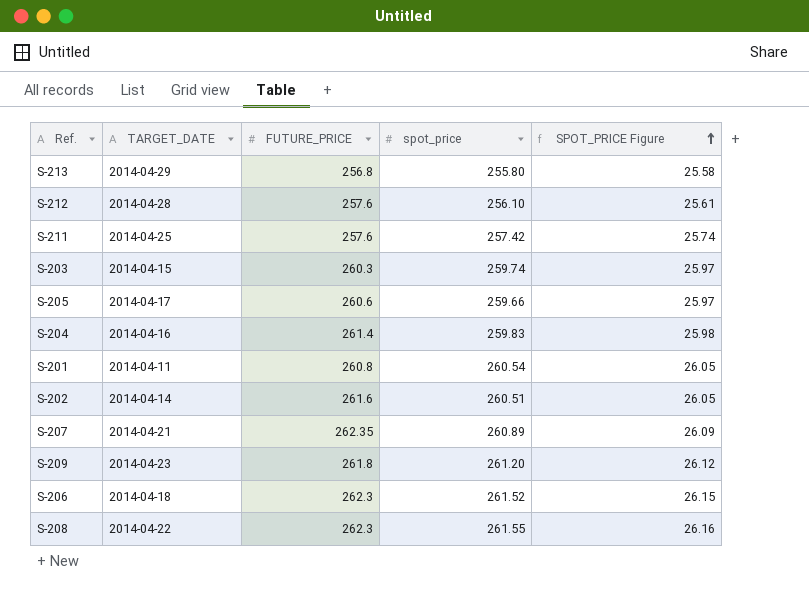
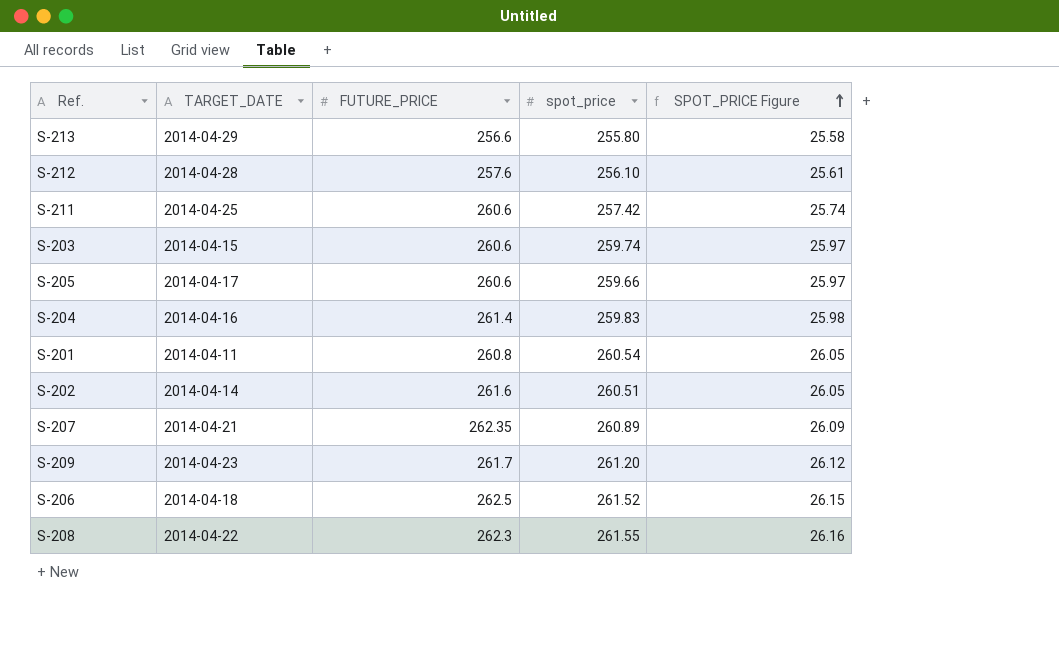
S-213 | FUTURE_PRICE: 256.8 -> 256.6
S-211 | FUTURE_PRICE: 257.6 -> 260.6
S-203 | FUTURE_PRICE: 260.3 -> 260.6
S-209 | FUTURE_PRICE: 261.8 -> 261.7
S-206 | FUTURE_PRICE: 262.3 -> 262.5

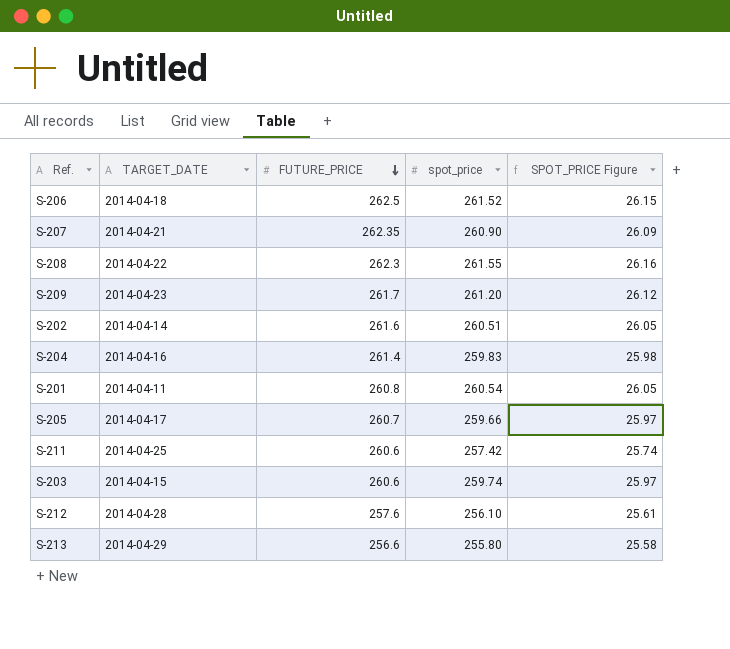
row order: SPOT_PRICE Figure ascending -> FUTURE_PRICE descending
S-207 | spot_price: 260.89 -> 260.90
S-205 | FUTURE_PRICE: 260.6 -> 260.7

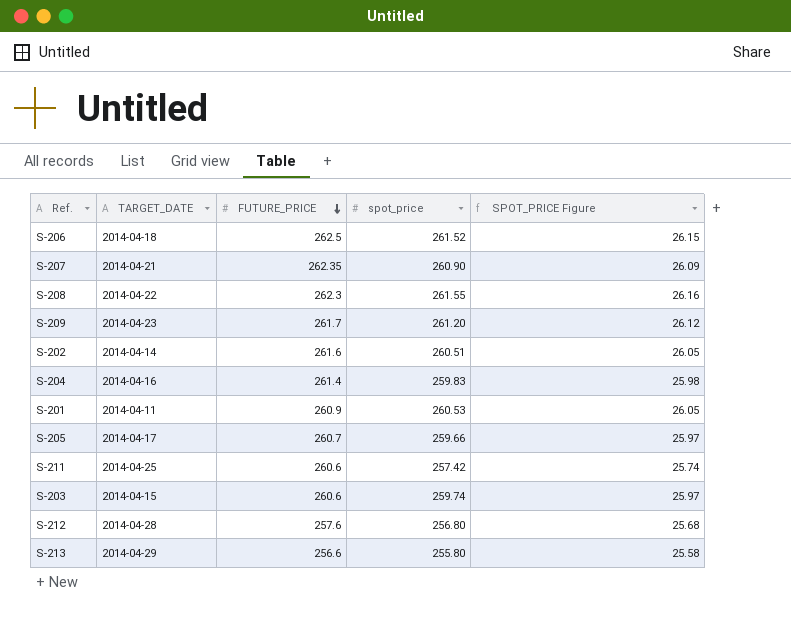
S-201 | FUTURE_PRICE: 260.8 -> 260.9
S-201 | spot_price: 260.54 -> 260.53
S-212 | spot_price: 256.10 -> 256.80
S-212 | SPOT_PRICE Figure: 25.61 -> 25.68

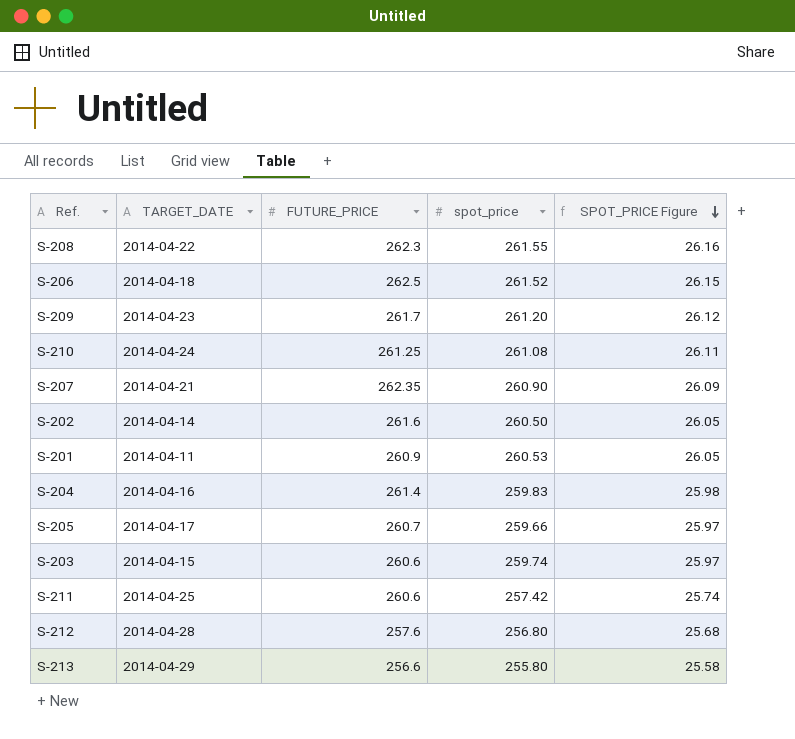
row order: FUTURE_PRICE descending -> SPOT_PRICE Figure descending
row S-210: none -> 2014-04-24 | 261.25 | 261.08 | 26.11
S-202 | spot_price: 260.51 -> 260.50

